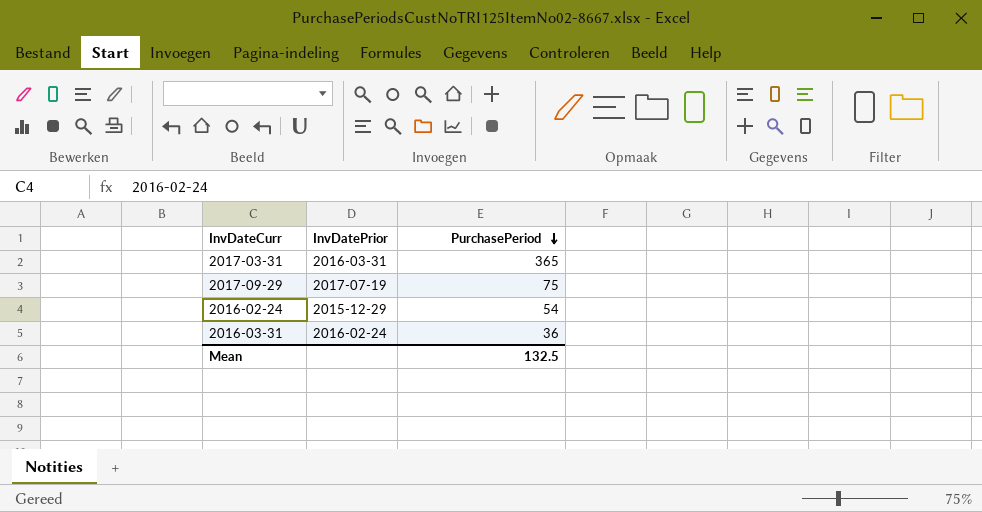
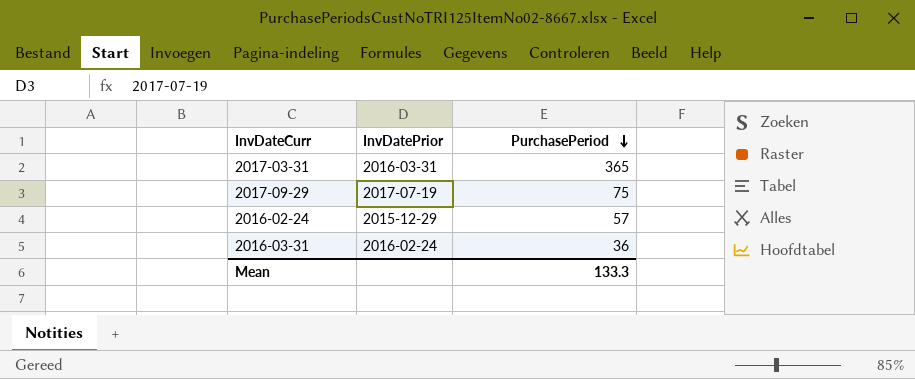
2016-02-24 | PurchasePeriod: 54 -> 57
Mean | PurchasePeriod: 132.5 -> 133.3

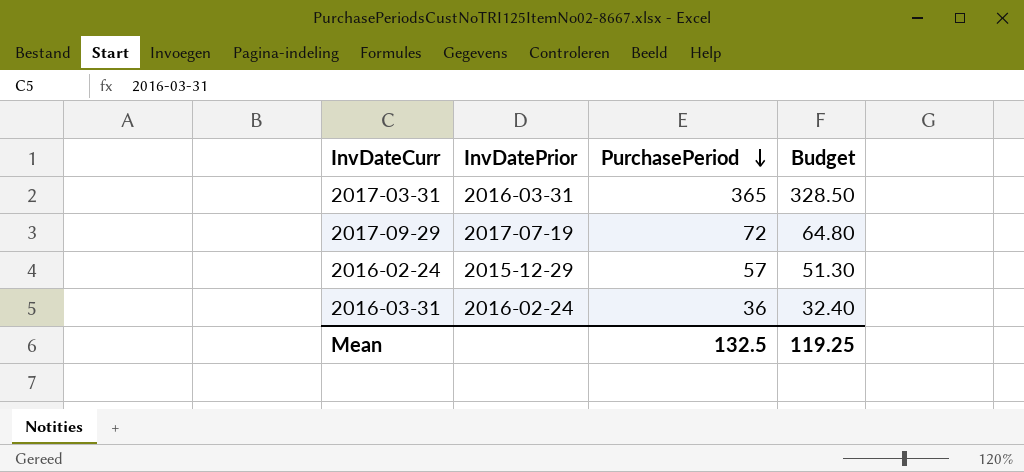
column Budget | formula: none -> [PurchasePeriod] * 0.9
2017-09-29 | PurchasePeriod: 75 -> 72
Mean | PurchasePeriod: 133.3 -> 132.5

